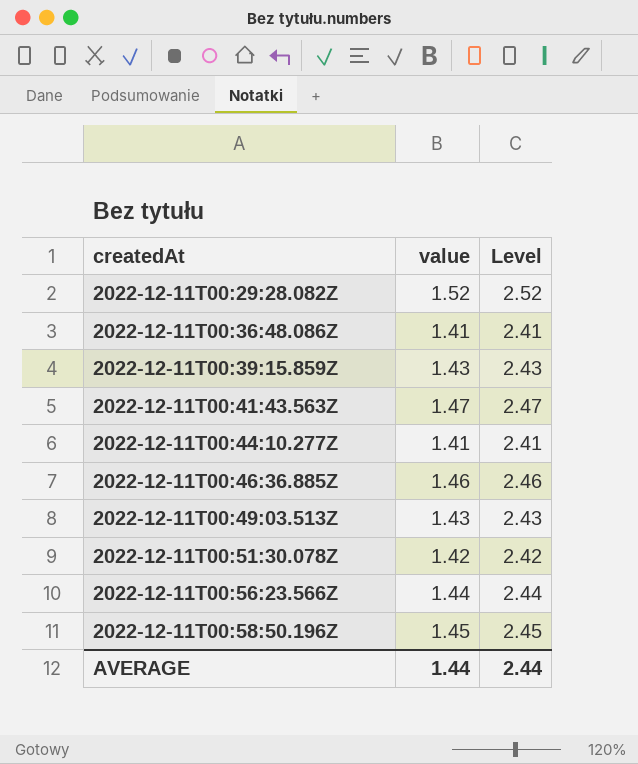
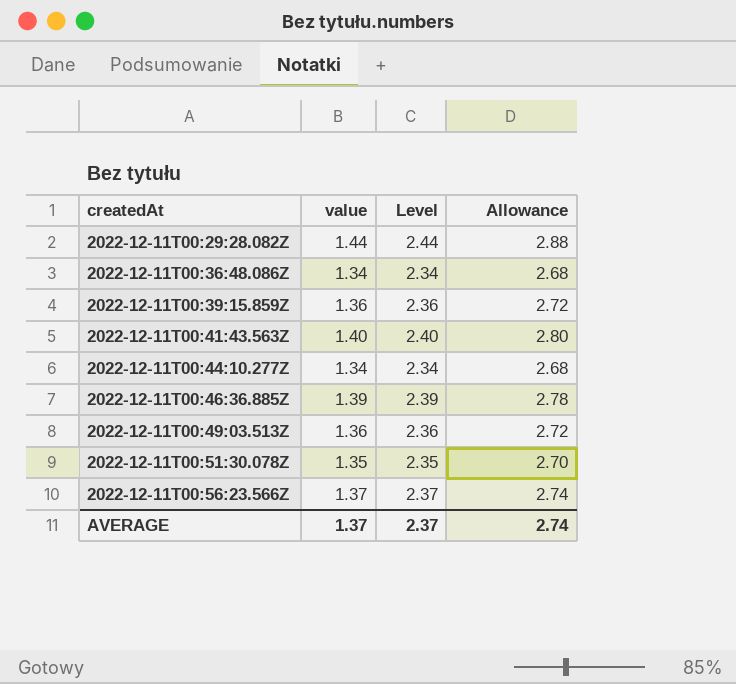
column Allowance | formula: none -> [value] * 2
row 2022-12-11T00:58:50.196Z: 1.45 | 2.45 -> none
2022-12-11T00:29:28.082Z | value: 1.52 -> 1.44
2022-12-11T00:29:28.082Z | Level: 2.52 -> 2.44
2022-12-11T00:36:48.086Z | value: 1.41 -> 1.34
2022-12-11T00:36:48.086Z | Level: 2.41 -> 2.34
2022-12-11T00:39:15.859Z | value: 1.43 -> 1.36
2022-12-11T00:39:15.859Z | Level: 2.43 -> 2.36
2022-12-11T00:41:43.563Z | value: 1.47 -> 1.40
2022-12-11T00:41:43.563Z | Level: 2.47 -> 2.40
2022-12-11T00:44:10.277Z | value: 1.41 -> 1.34
2022-12-11T00:44:10.277Z | Level: 2.41 -> 2.34
2022-12-11T00:46:36.885Z | value: 1.46 -> 1.39
2022-12-11T00:46:36.885Z | Level: 2.46 -> 2.39
2022-12-11T00:49:03.513Z | value: 1.43 -> 1.36
2022-12-11T00:49:03.513Z | Level: 2.43 -> 2.36
2022-12-11T00:51:30.078Z | value: 1.42 -> 1.35
2022-12-11T00:51:30.078Z | Level: 2.42 -> 2.35
2022-12-11T00:56:23.566Z | value: 1.44 -> 1.37
2022-12-11T00:56:23.566Z | Level: 2.44 -> 2.37
AVERAGE | value: 1.44 -> 1.37
AVERAGE | Level: 2.44 -> 2.37

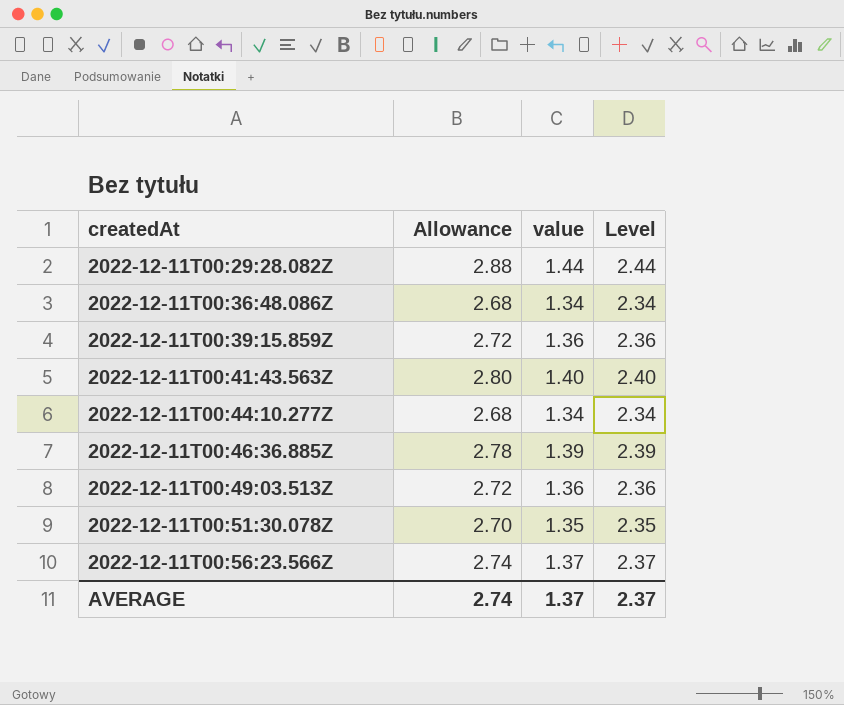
column Allowance | position: 4 -> 2

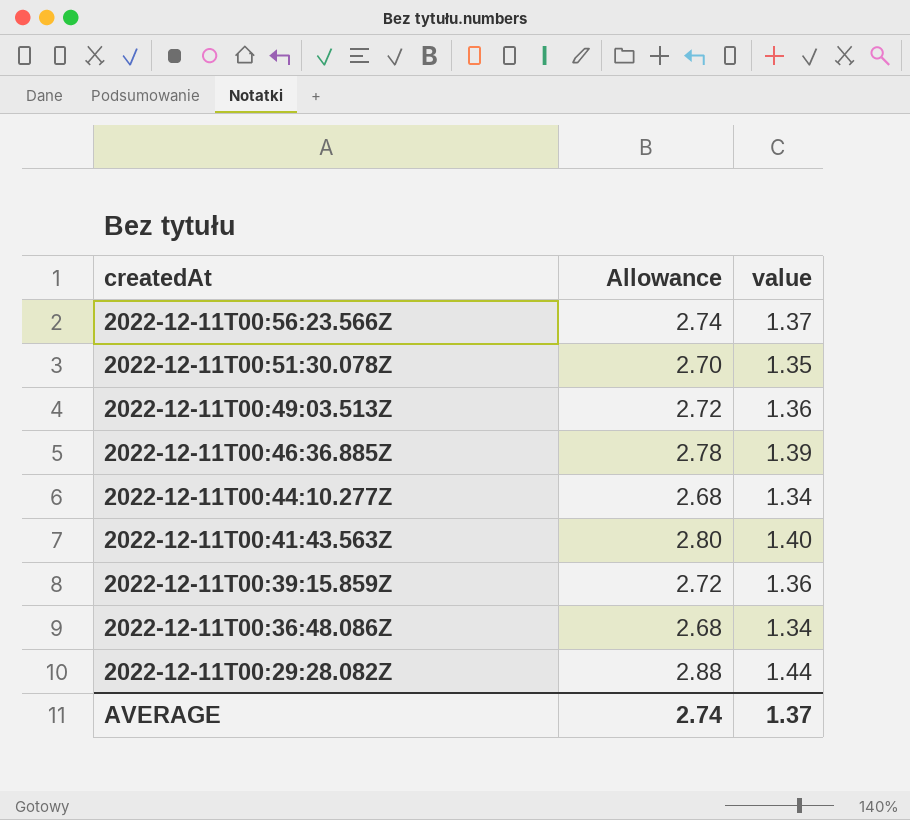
row order: createdAt ascending -> createdAt descending
column Level | formula: [value] + 1 -> none

